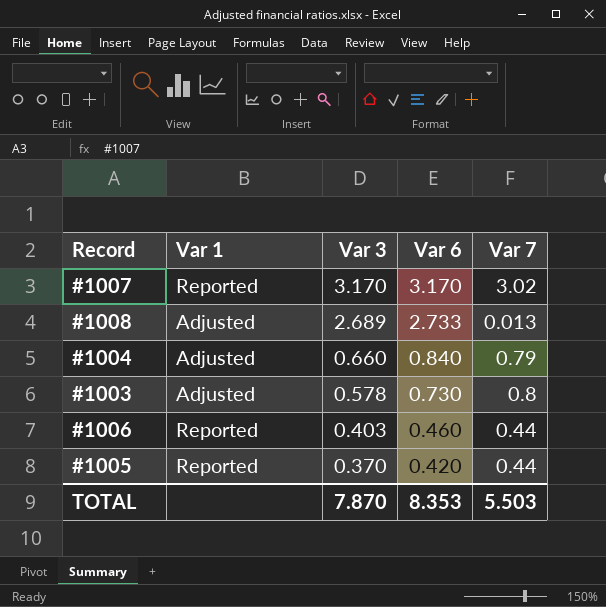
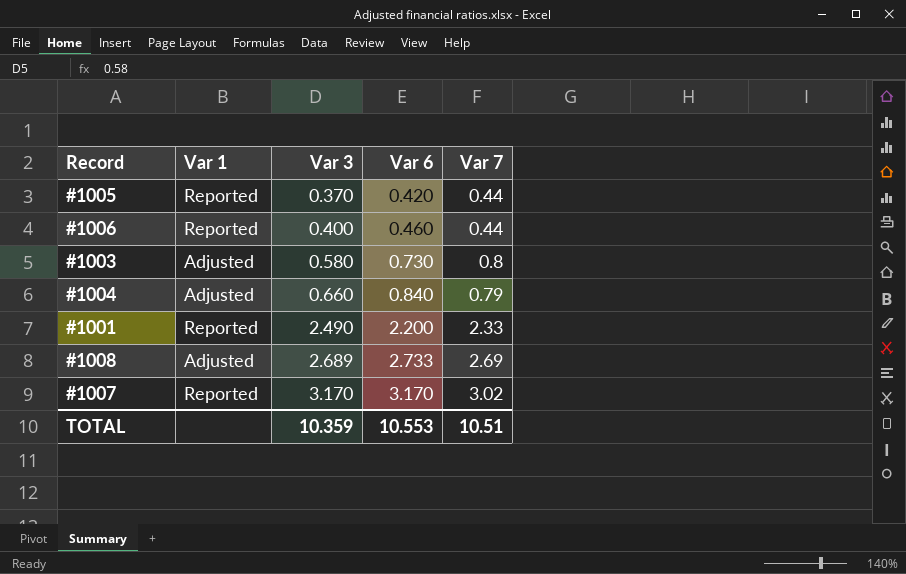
row order: Var 3 descending -> Var 3 ascending
#1006 | Var 3: 0.403 -> 0.400
#1003 | Var 3: 0.578 -> 0.580
row #1001: none -> Reported | 2.490 | 2.200 | 2.33
#1008 | Var 7: 0.013 -> 2.69
TOTAL | Var 3: 7.870 -> 10.359
TOTAL | Var 6: 8.353 -> 10.553
TOTAL | Var 7: 5.503 -> 10.51

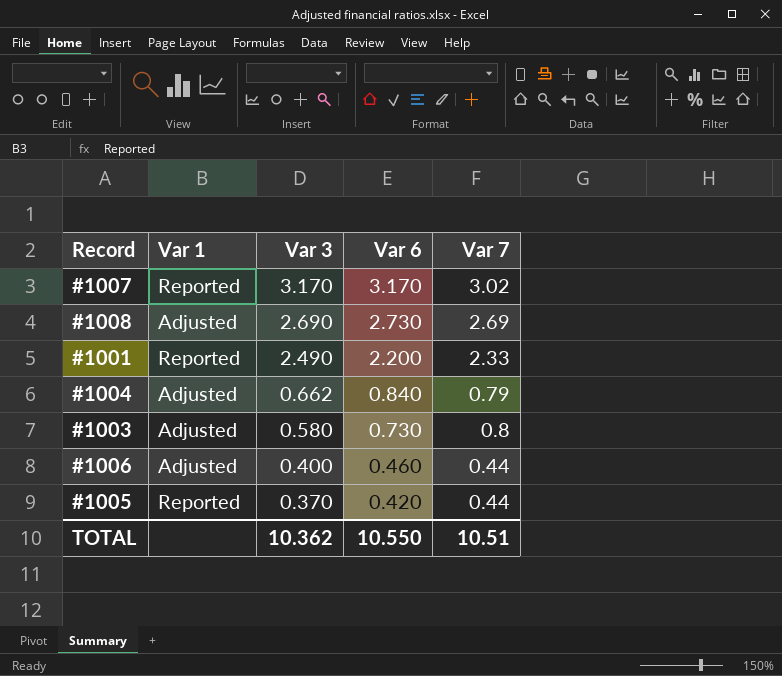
row order: Var 3 ascending -> Var 3 descending
#1008 | Var 3: 2.689 -> 2.690
#1008 | Var 6: 2.733 -> 2.730
#1004 | Var 3: 0.660 -> 0.662
#1006 | Var 1: Reported -> Adjusted
TOTAL | Var 3: 10.359 -> 10.362
TOTAL | Var 6: 10.553 -> 10.550

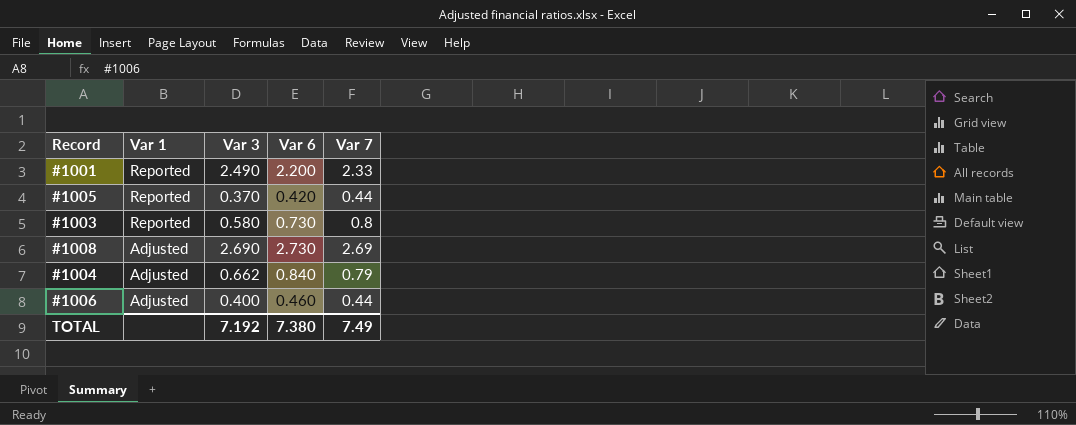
row order: Var 3 descending -> Var 1 descending
row #1007: Reported | 3.170 | 3.170 | 3.02 -> none
#1003 | Var 1: Adjusted -> Reported
TOTAL | Var 3: 10.362 -> 7.192
TOTAL | Var 6: 10.550 -> 7.380
TOTAL | Var 7: 10.51 -> 7.49

